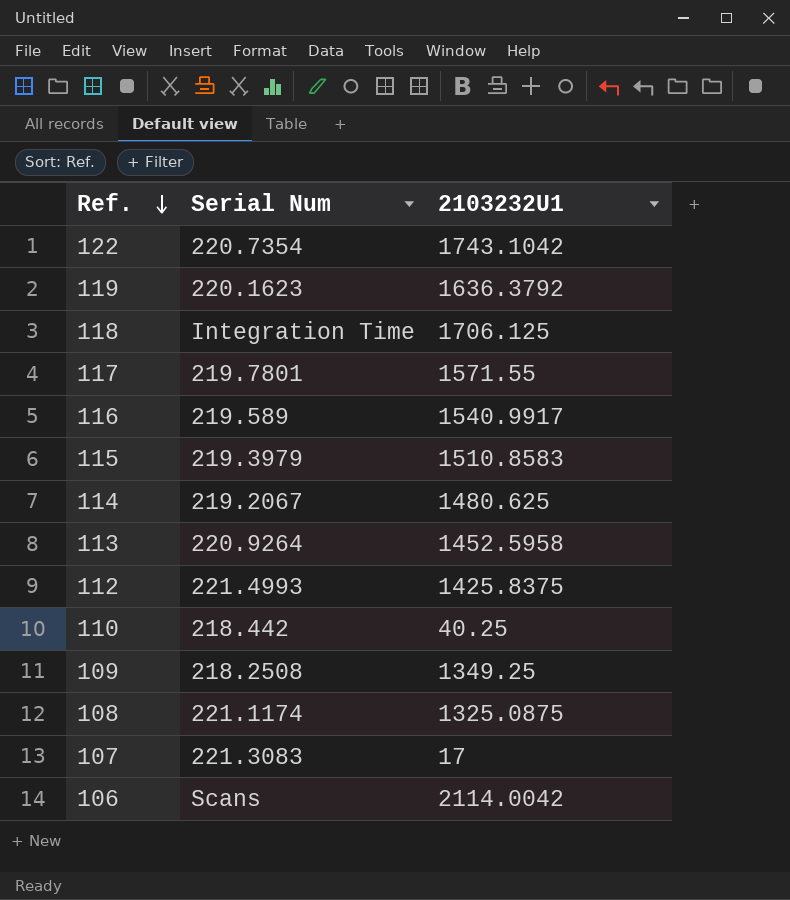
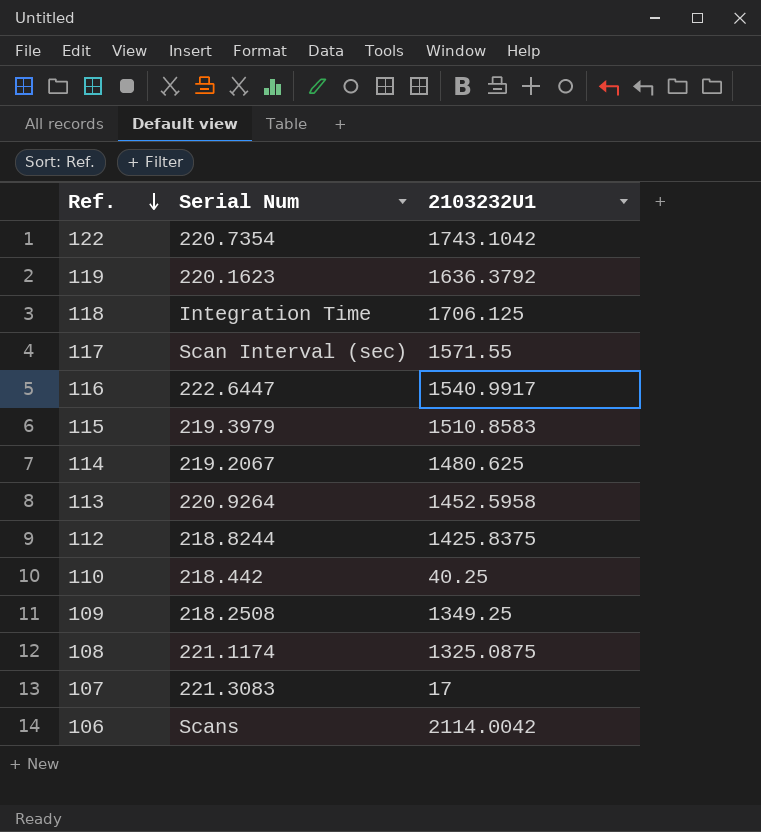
117 | Serial Num: 219.7801 -> Scan Interval (sec)
116 | Serial Num: 219.589 -> 222.6447
112 | Serial Num: 221.4993 -> 218.8244

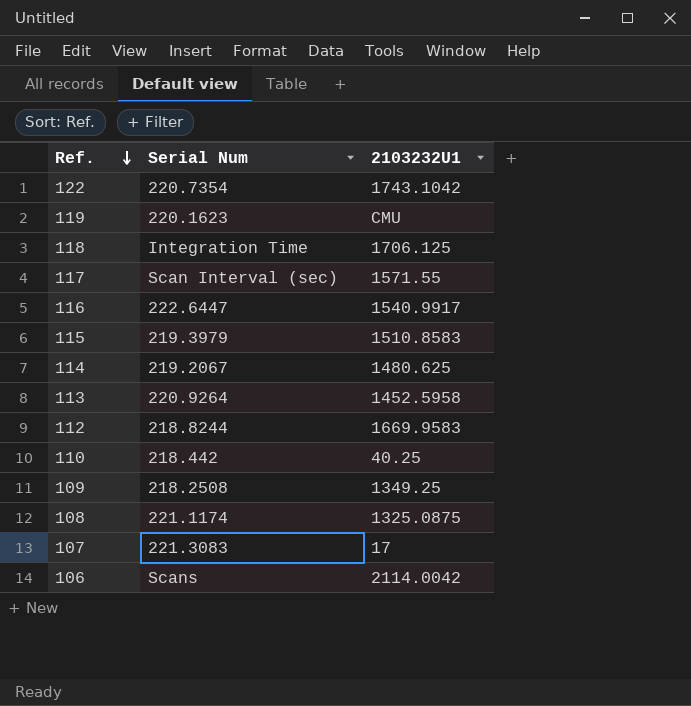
119 | 2103232U1: 1636.3792 -> CMU
112 | 2103232U1: 1425.8375 -> 1669.9583

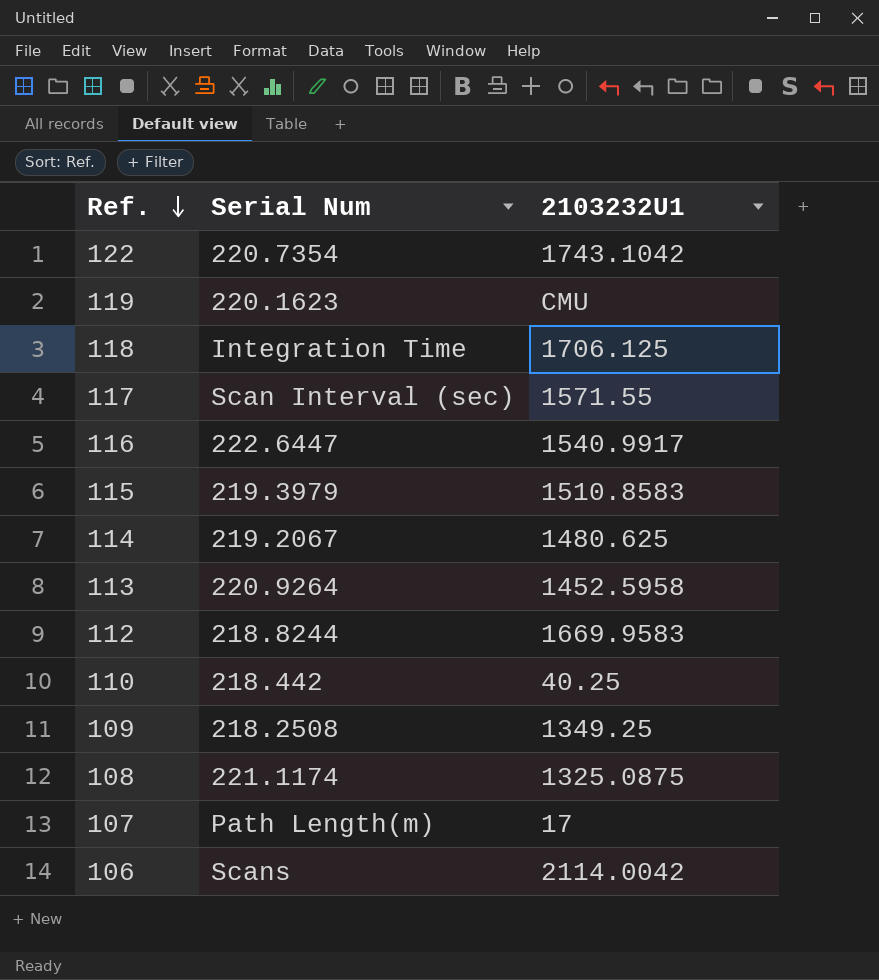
107 | Serial Num: 221.3083 -> Path Length(m)

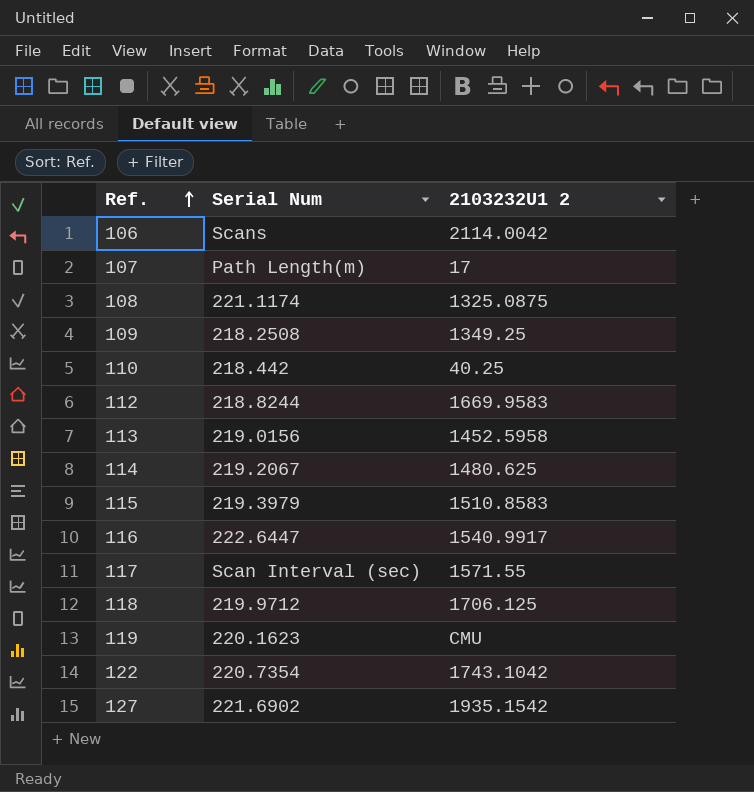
row order: Ref. descending -> Ref. ascending
column name: 2103232U1 -> 2103232U1 2
113 | Serial Num: 220.9264 -> 219.0156
118 | Serial Num: Integration Time -> 219.9712
row 127: none -> 221.6902 | 1935.1542

